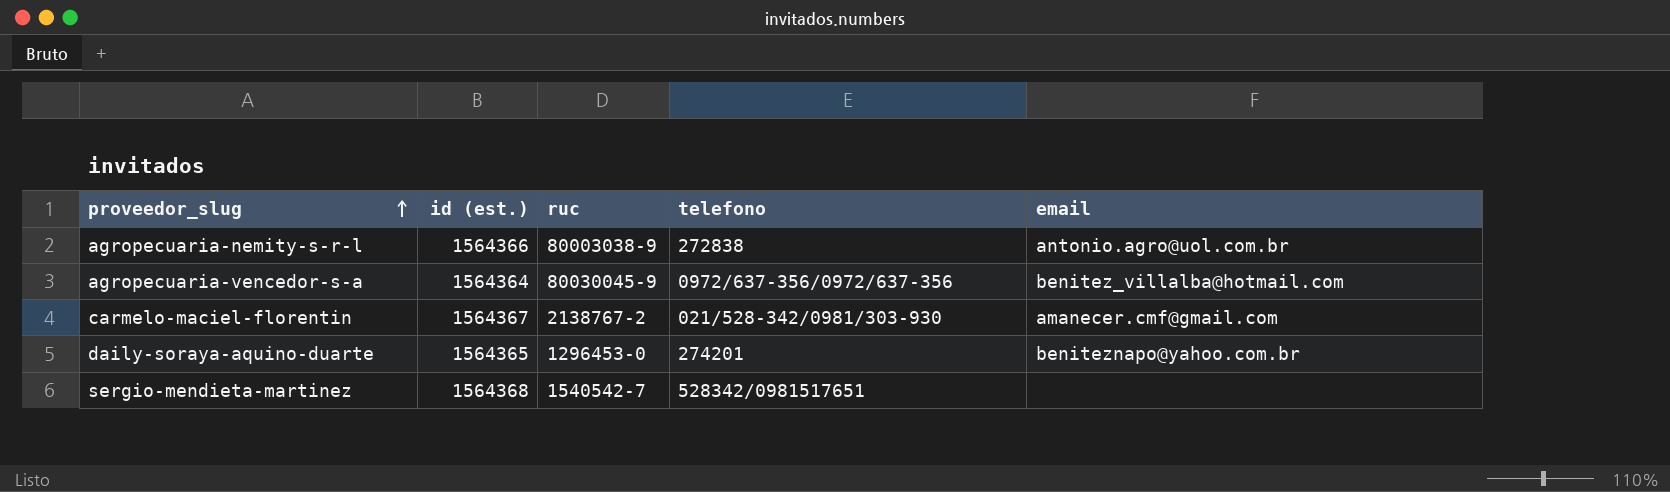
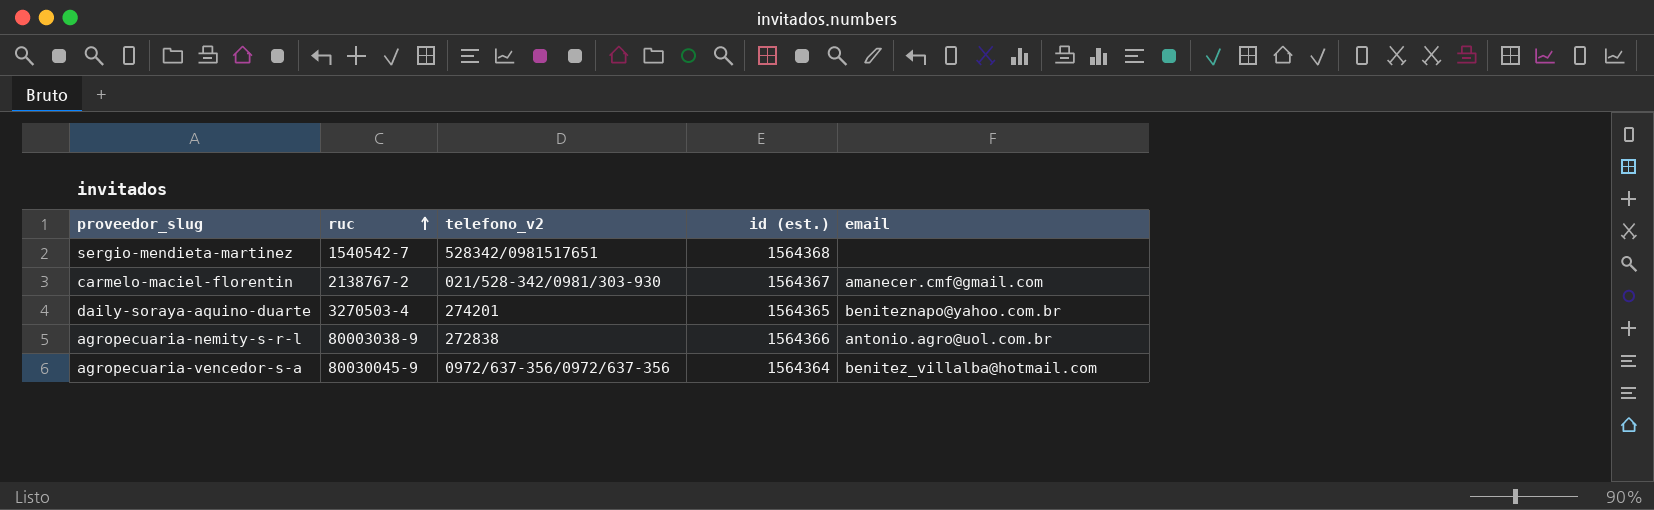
row order: proveedor_slug ascending -> ruc ascending
column name: telefono -> telefono_v2
column id (est.) | position: 2 -> 4
daily-soraya-aquino-duarte | ruc: 1296453-0 -> 3270503-4

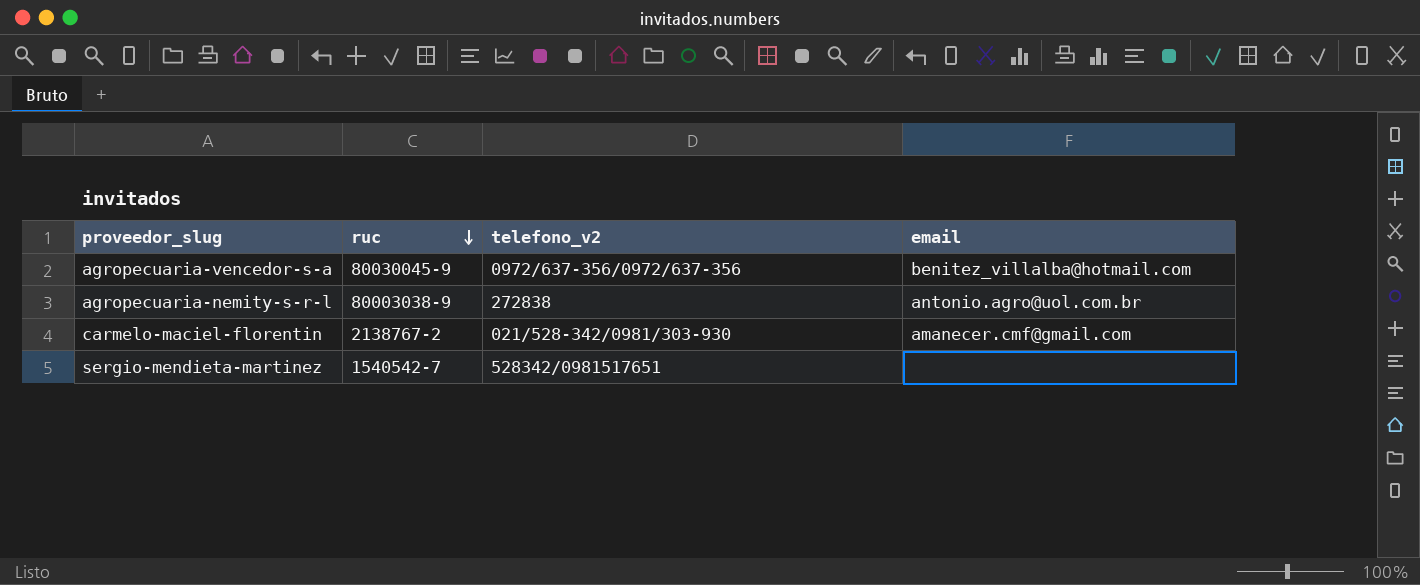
row order: ruc ascending -> ruc descending
column id (est.) | position: 4 -> none
row daily-soraya-aquino-duarte: 3270503-4 | 274201 | 1564365 | beniteznapo@yahoo.com.br -> none

